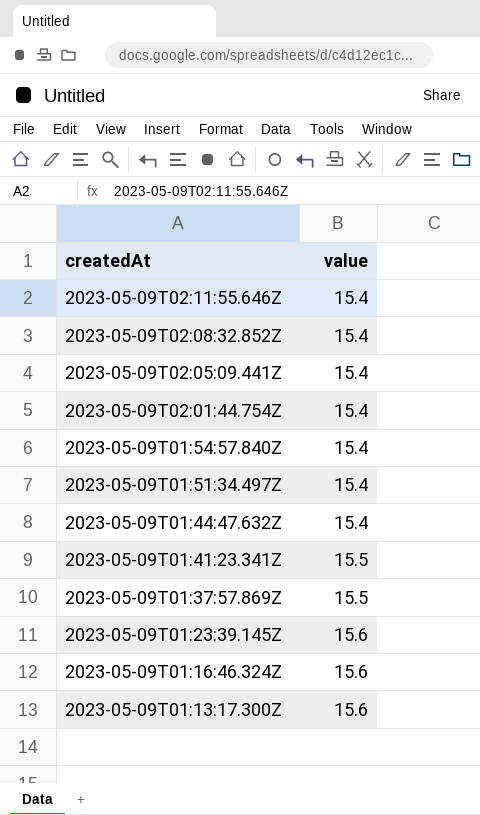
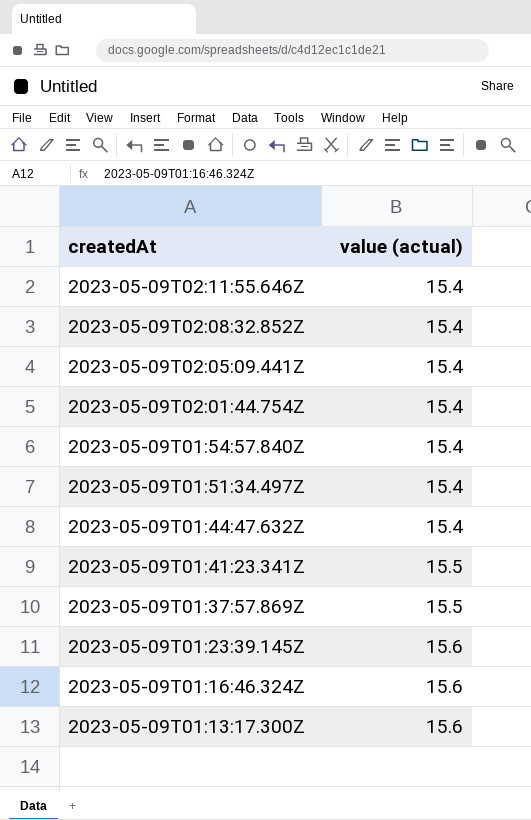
column name: value -> value (actual)

